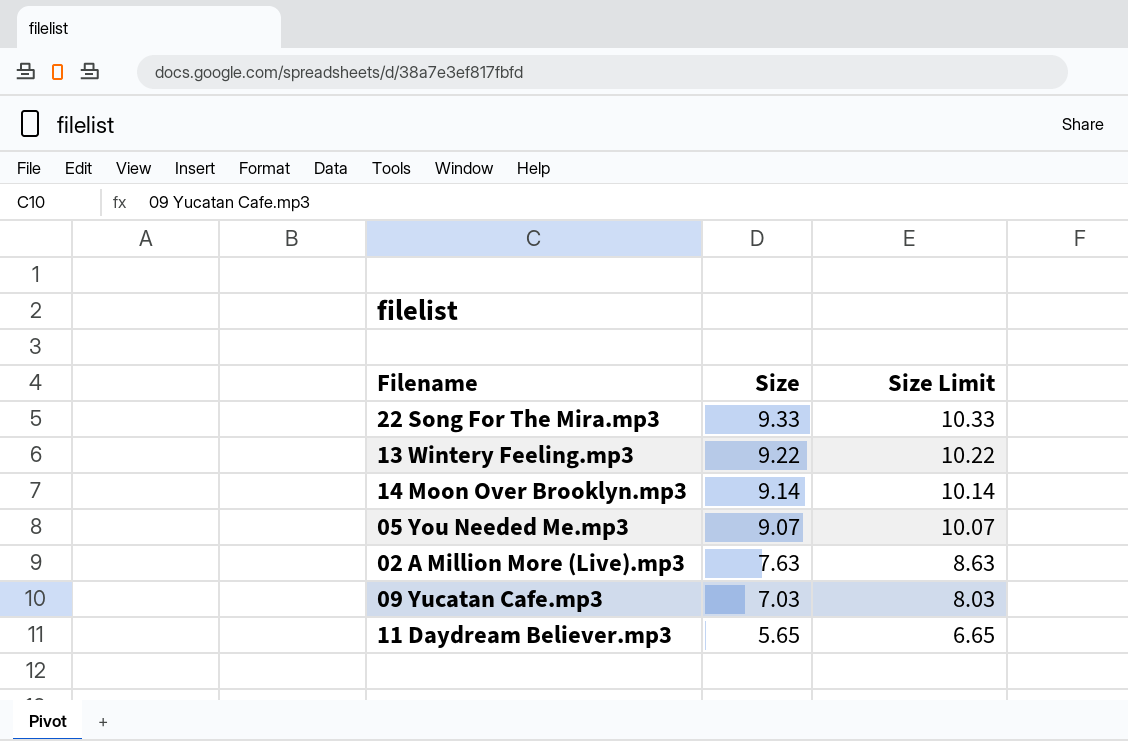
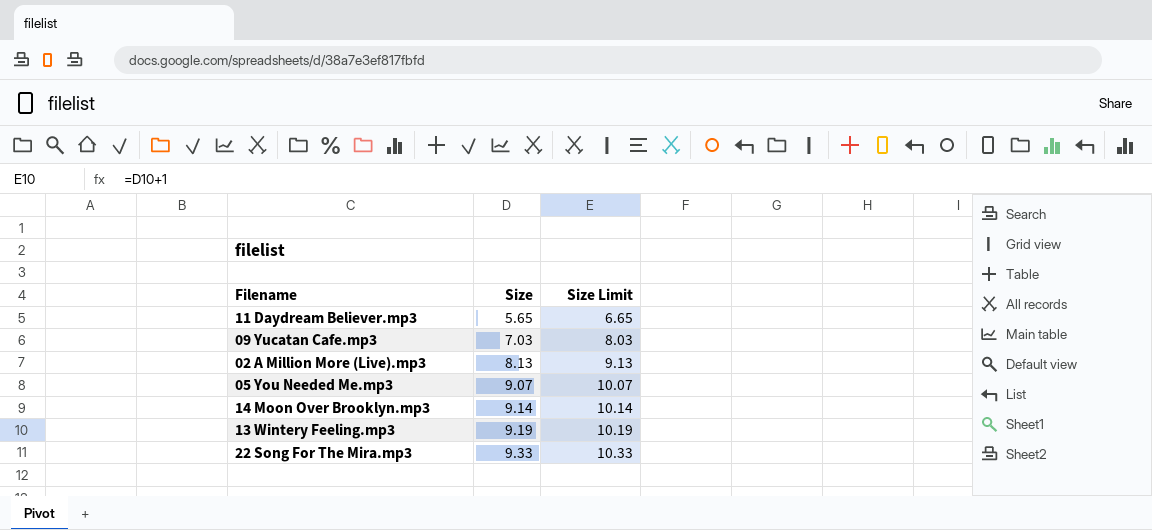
row order: Size descending -> Size ascending
02 A Million More (Live).mp3 | Size: 7.63 -> 8.13
02 A Million More (Live).mp3 | Size Limit: 8.63 -> 9.13
13 Wintery Feeling.mp3 | Size: 9.22 -> 9.19
13 Wintery Feeling.mp3 | Size Limit: 10.22 -> 10.19

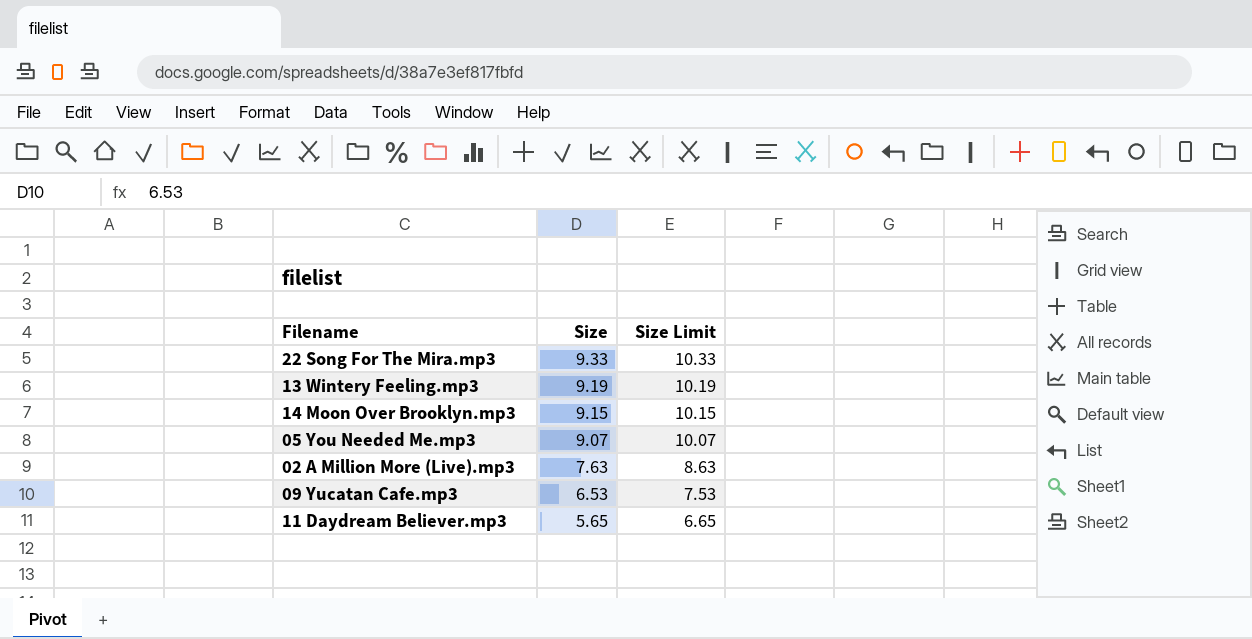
row order: Size ascending -> Size descending
14 Moon Over Brooklyn.mp3 | Size: 9.14 -> 9.15
14 Moon Over Brooklyn.mp3 | Size Limit: 10.14 -> 10.15
02 A Million More (Live).mp3 | Size: 8.13 -> 7.63
02 A Million More (Live).mp3 | Size Limit: 9.13 -> 8.63
09 Yucatan Cafe.mp3 | Size: 7.03 -> 6.53
09 Yucatan Cafe.mp3 | Size Limit: 8.03 -> 7.53

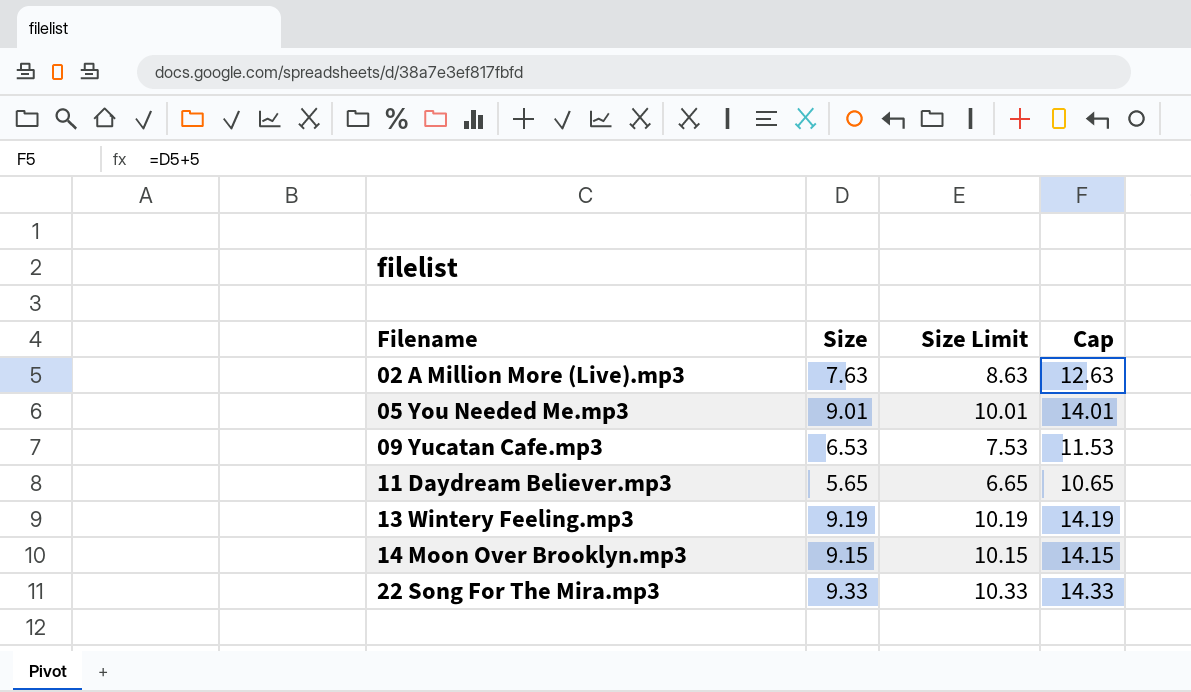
row order: Size descending -> Filename ascending
column Cap | formula: none -> [Size] + 5
05 You Needed Me.mp3 | Size: 9.07 -> 9.01
05 You Needed Me.mp3 | Size Limit: 10.07 -> 10.01

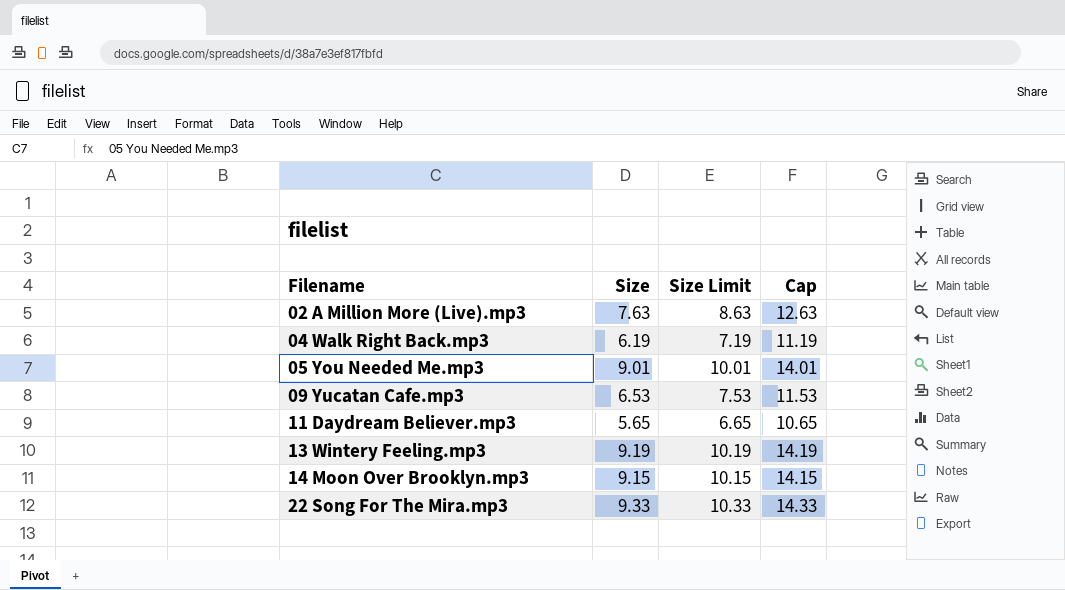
row 04 Walk Right Back.mp3: none -> 6.19 | 7.19 | 11.19

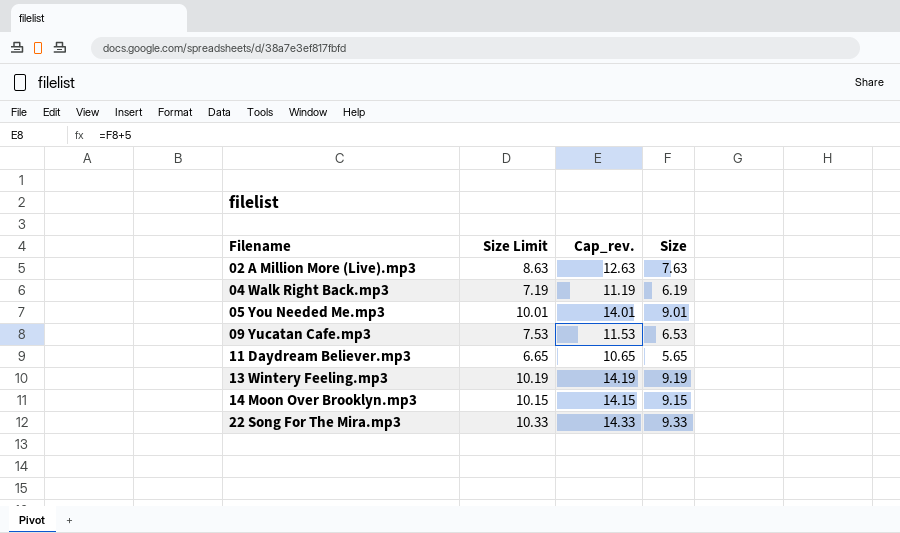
column name: Cap -> Cap_rev.
column Size | position: 2 -> 4

